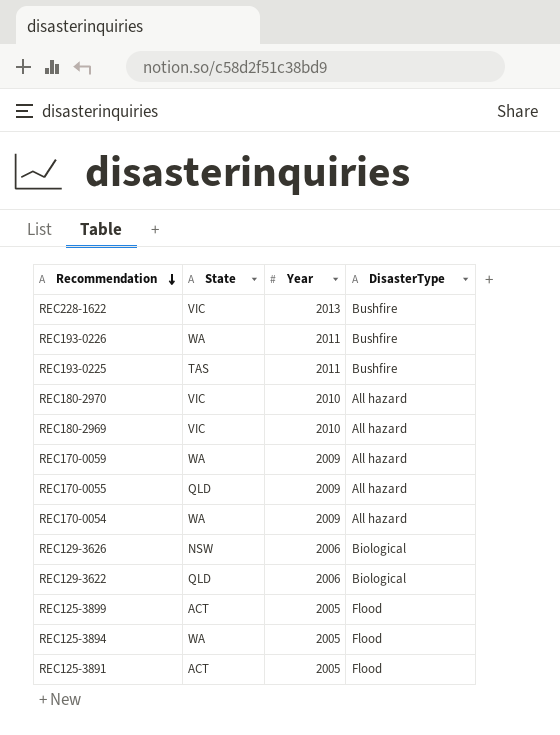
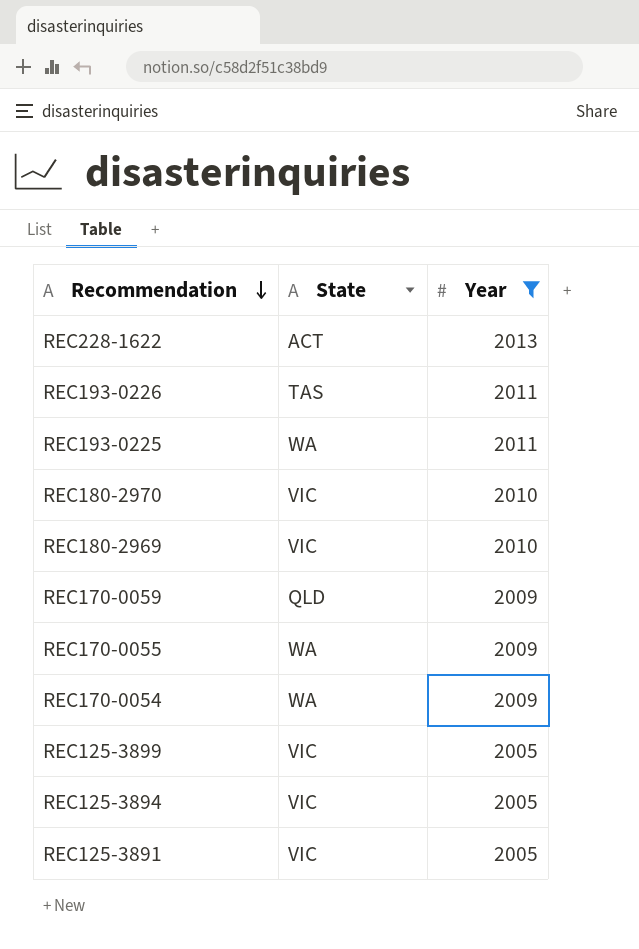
filter: none -> Year != 2006
column DisasterType | position: 4 -> none
REC228-1622 | State: VIC -> ACT
REC193-0226 | State: WA -> TAS
REC193-0225 | State: TAS -> WA
REC170-0059 | State: WA -> QLD
REC170-0055 | State: QLD -> WA
REC125-3899 | State: ACT -> VIC
REC125-3894 | State: WA -> VIC
REC125-3891 | State: ACT -> VIC

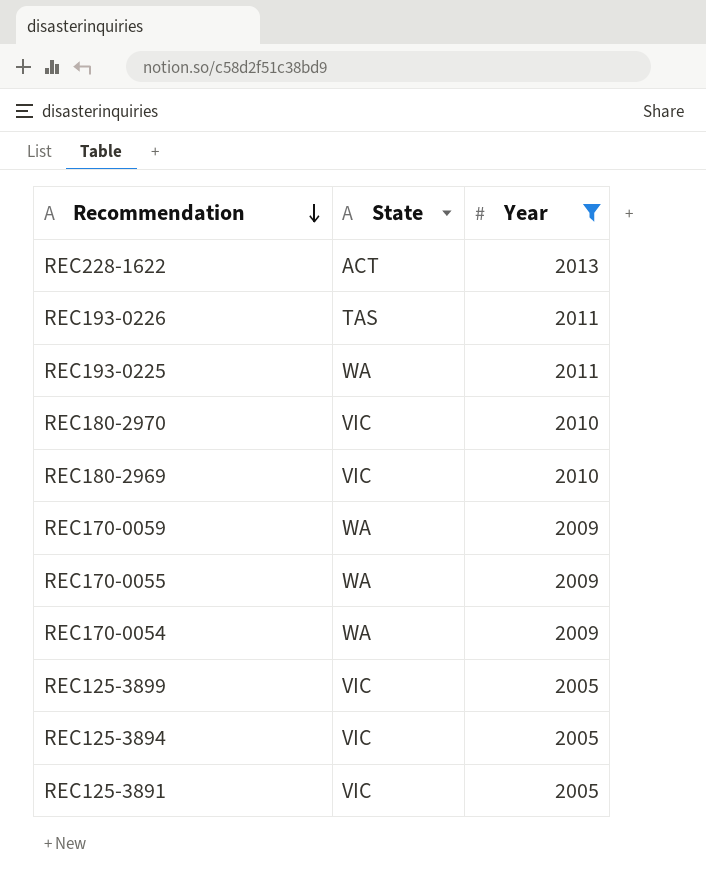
REC170-0059 | State: QLD -> WA

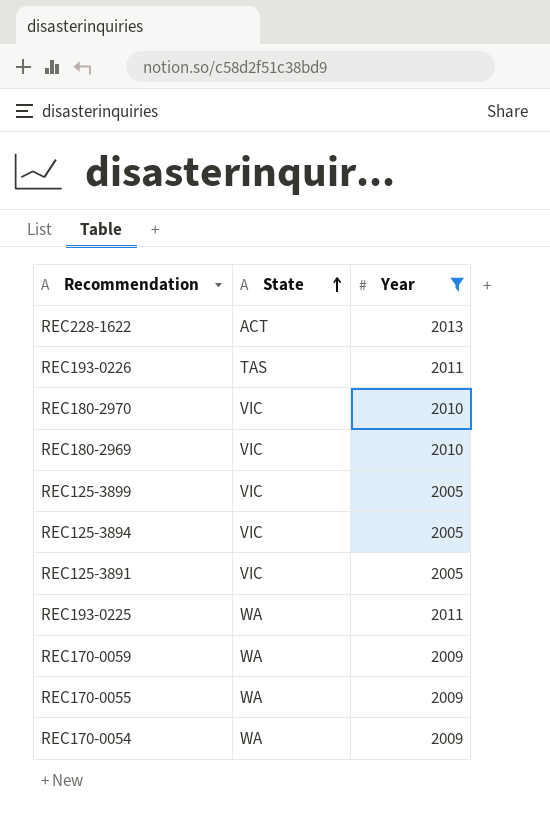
row order: Recommendation descending -> State ascending

